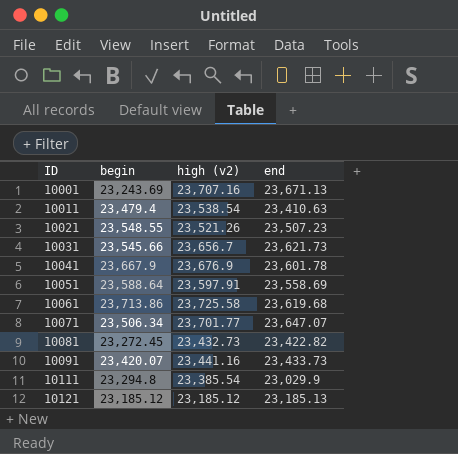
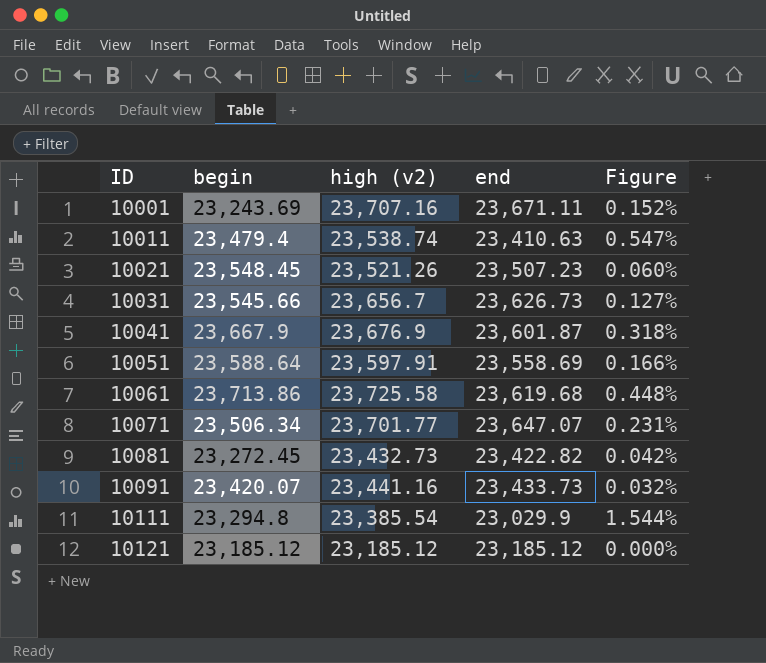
column Figure | formula: none -> ([high (v2)] - [end]) / [end]
10001 | end: 23,671.13 -> 23,671.11
10011 | high (v2): 23,538.54 -> 23,538.74
10021 | begin: 23,548.55 -> 23,548.45
10031 | end: 23,621.73 -> 23,626.73
10041 | end: 23,601.78 -> 23,601.87
10121 | end: 23,185.13 -> 23,185.12

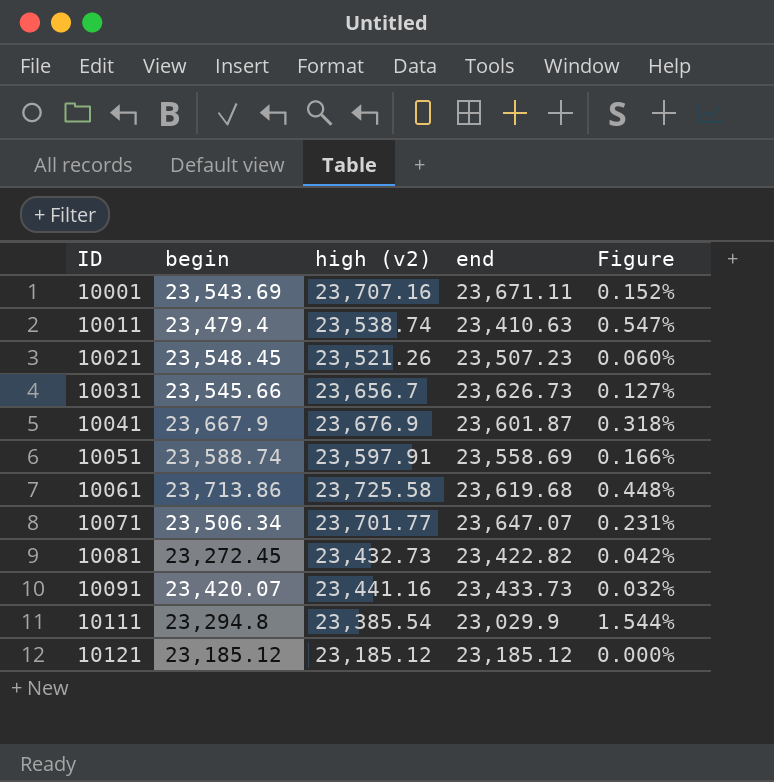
10001 | begin: 23,243.69 -> 23,543.69
10051 | begin: 23,588.64 -> 23,588.74

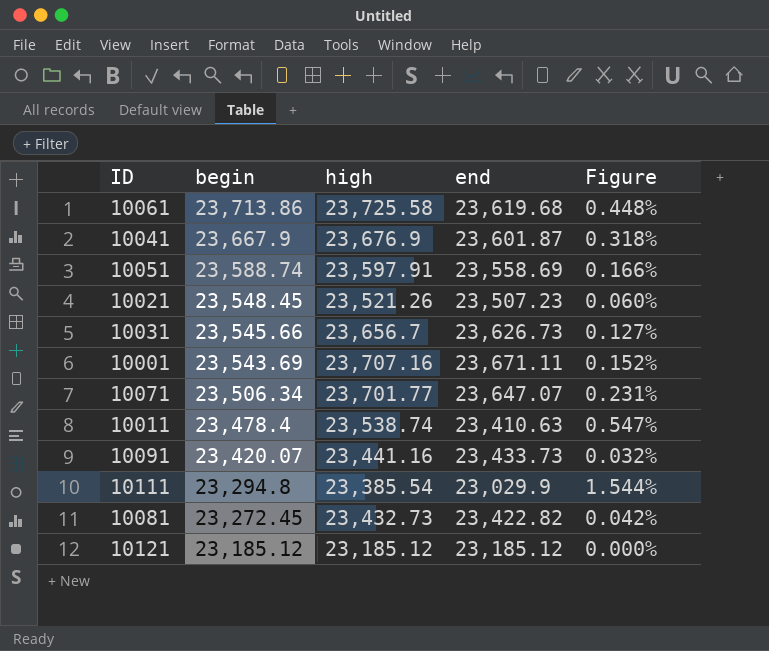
row order: ID ascending -> begin descending
column name: high (v2) -> high
10011 | begin: 23,479.4 -> 23,478.4

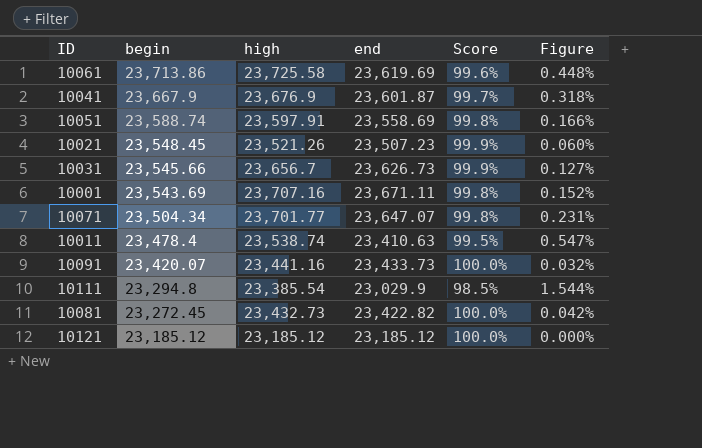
column Score | formula: none -> [end] / [high]
10061 | end: 23,619.68 -> 23,619.69
10071 | begin: 23,506.34 -> 23,504.34

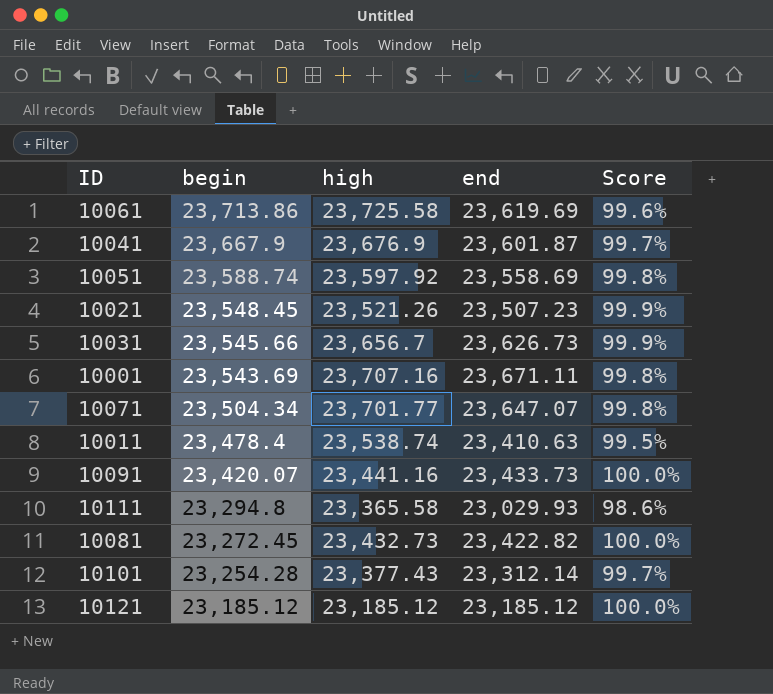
column Figure | formula: ([high] - [end]) / [end] -> none
10051 | high: 23,597.91 -> 23,597.92
10111 | high: 23,385.54 -> 23,365.58
10111 | end: 23,029.9 -> 23,029.93
10111 | Score: 98.5% -> 98.6%
row 10101: none -> 23,254.28 | 23,377.43 | 23,312.14 | 99.7%

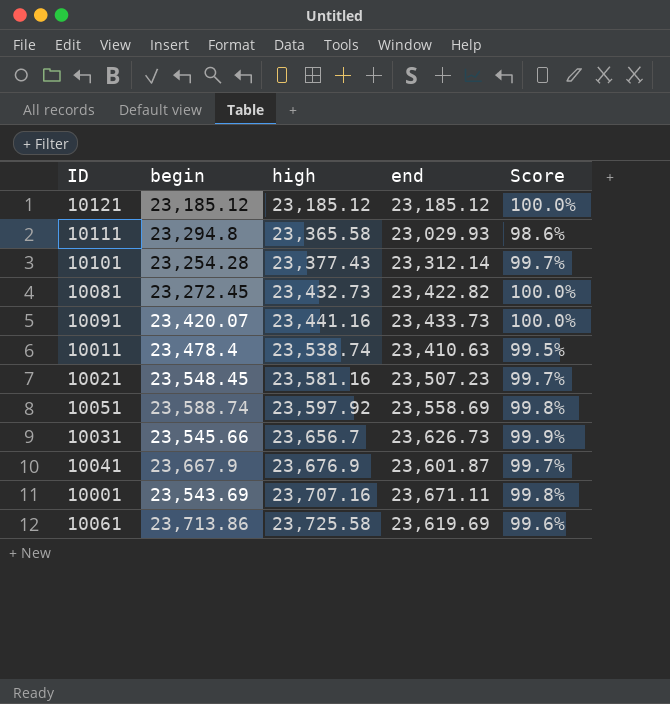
row order: begin descending -> high ascending
row 10071: 23,504.34 | 23,701.77 | 23,647.07 | 99.8% -> none
10021 | high: 23,521.26 -> 23,581.16
10021 | Score: 99.9% -> 99.7%

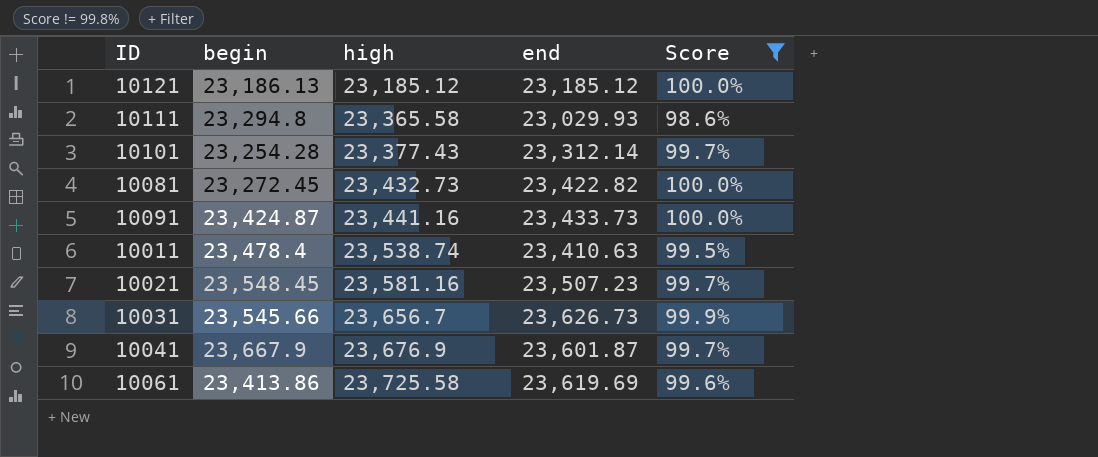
filter: none -> Score != 99.8%
10121 | begin: 23,185.12 -> 23,186.13
10091 | begin: 23,420.07 -> 23,424.87
10061 | begin: 23,713.86 -> 23,413.86

